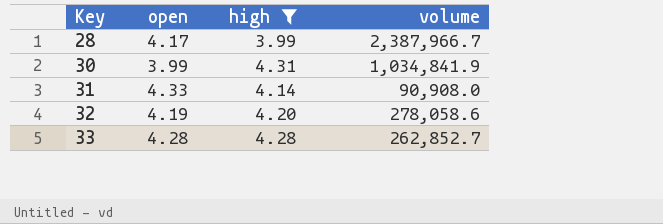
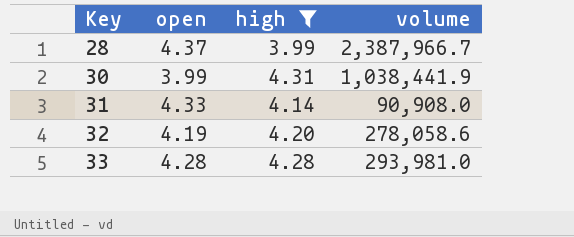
28 | open: 4.17 -> 4.37
30 | volume: 1,034,841.9 -> 1,038,441.9
33 | volume: 262,852.7 -> 293,981.0

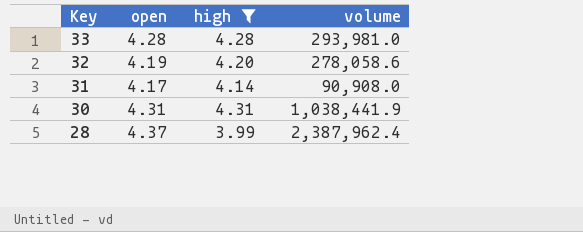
row order: Key ascending -> Key descending
31 | open: 4.33 -> 4.17
30 | open: 3.99 -> 4.31
28 | volume: 2,387,966.7 -> 2,387,962.4

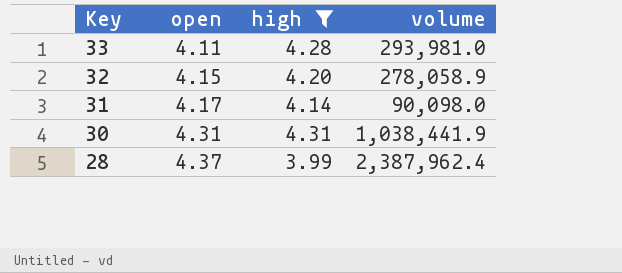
33 | open: 4.28 -> 4.11
32 | open: 4.19 -> 4.15
32 | volume: 278,058.6 -> 278,058.9
31 | volume: 90,908.0 -> 90,098.0

